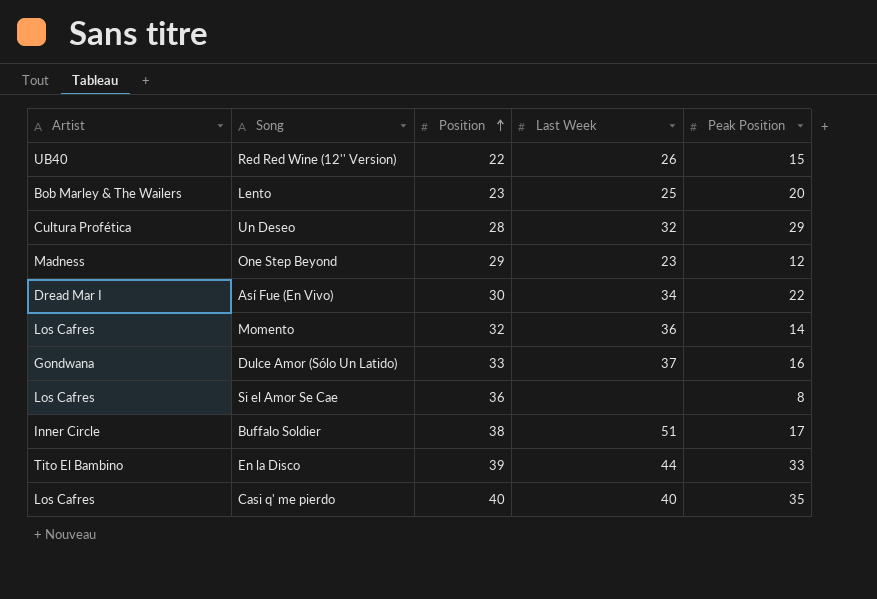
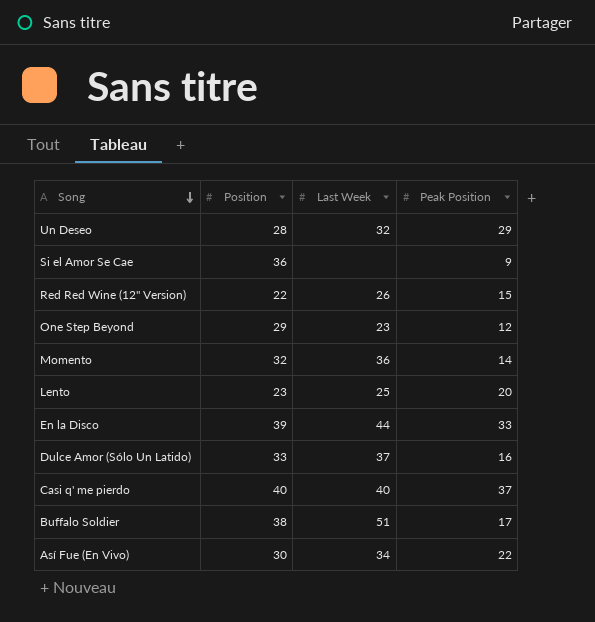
row order: Position ascending -> Song descending
column Artist | position: 1 -> none
Si el Amor Se Cae | Peak Position: 8 -> 9
Casi q' me pierdo | Peak Position: 35 -> 37

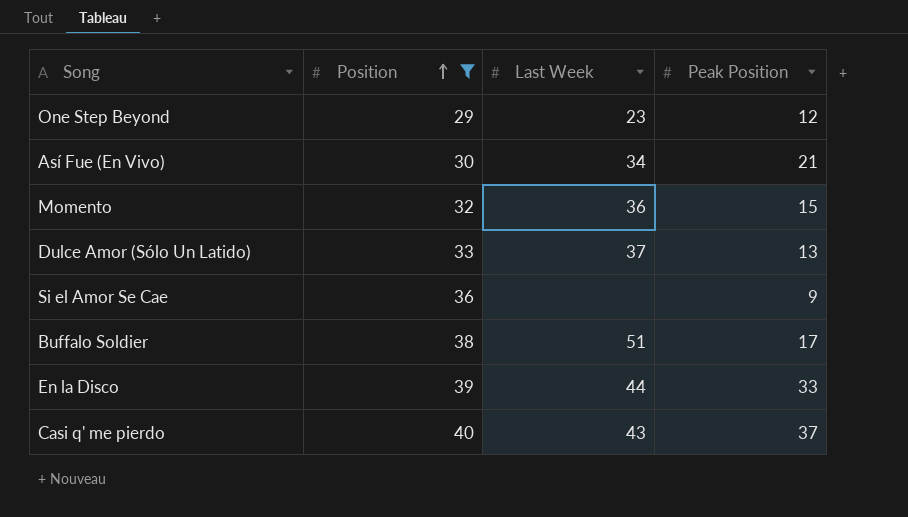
filter: none -> Position >= 29
row order: Song descending -> Position ascending
Así Fue (En Vivo) | Peak Position: 22 -> 21
Momento | Peak Position: 14 -> 15
Dulce Amor (Sólo Un Latido) | Peak Position: 16 -> 13
Casi q' me pierdo | Last Week: 40 -> 43

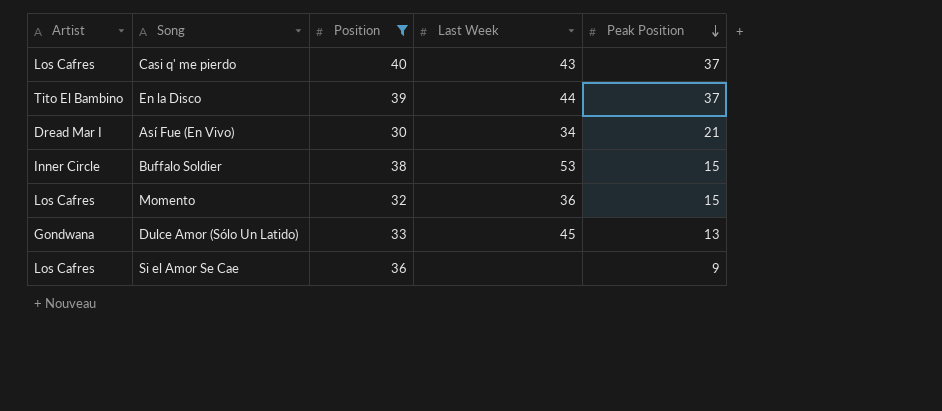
row order: Position ascending -> Peak Position descending
column Artist | position: none -> 1
row One Step Beyond: 29 | 23 | 12 -> none
En la Disco | Peak Position: 33 -> 37
Buffalo Soldier | Last Week: 51 -> 53
Buffalo Soldier | Peak Position: 17 -> 15
Dulce Amor (Sólo Un Latido) | Last Week: 37 -> 45

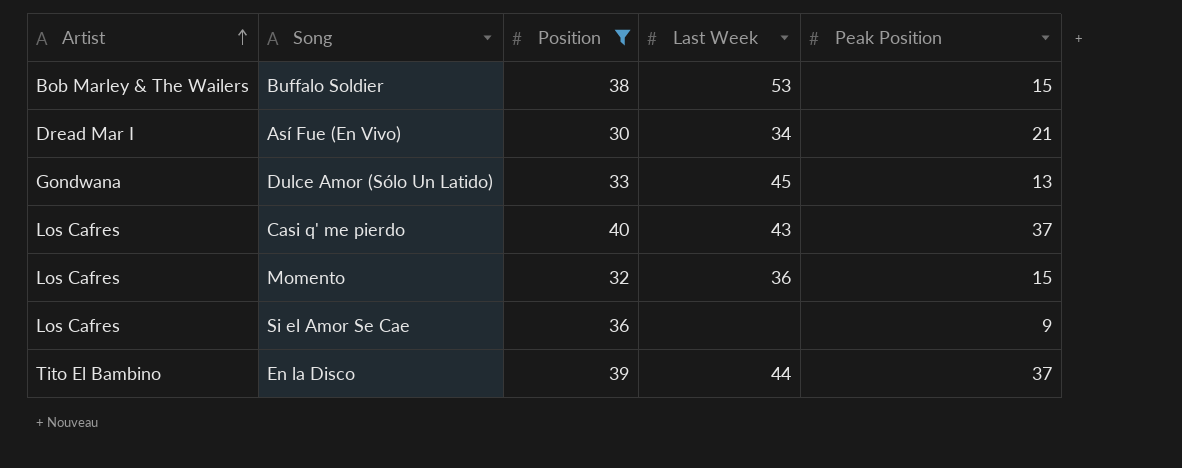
row order: Peak Position descending -> Artist ascending
Buffalo Soldier | Artist: Inner Circle -> Bob Marley & The Wailers

